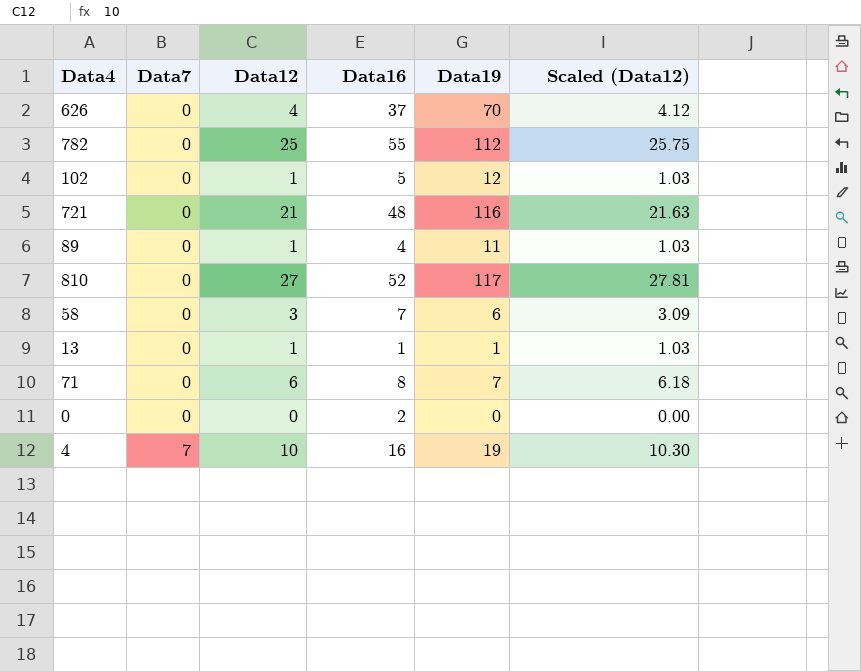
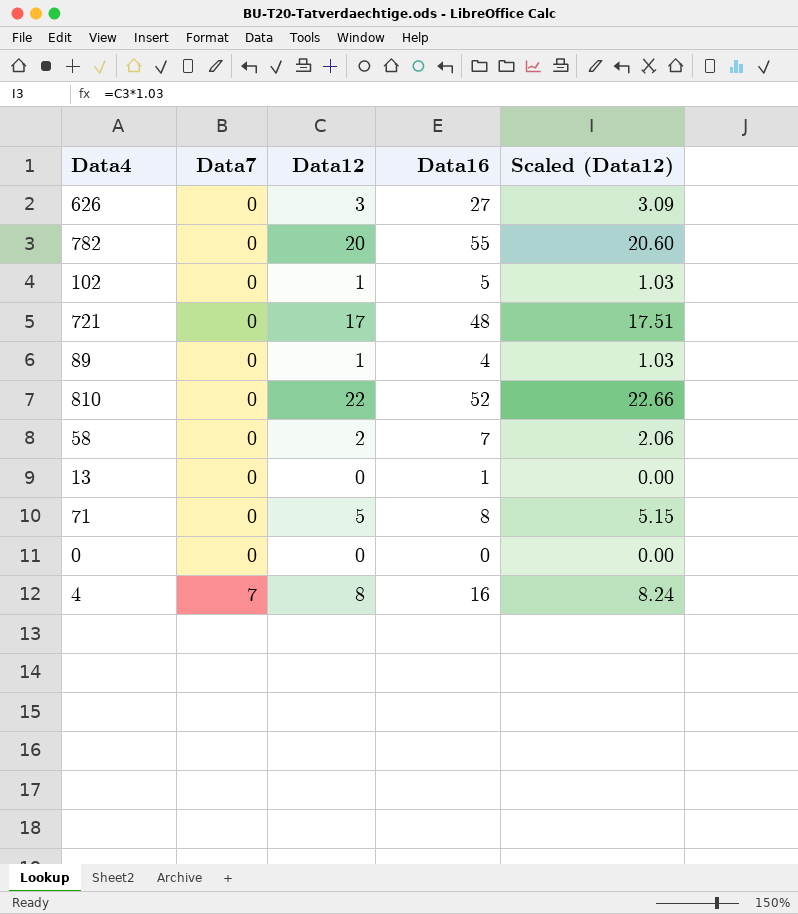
column Data19 | position: 5 -> none
626 | Data12: 4 -> 3
626 | Data16: 37 -> 27
626 | Scaled (Data12): 4.12 -> 3.09
782 | Data12: 25 -> 20
782 | Scaled (Data12): 25.75 -> 20.60
721 | Data12: 21 -> 17
721 | Scaled (Data12): 21.63 -> 17.51
810 | Data12: 27 -> 22
810 | Scaled (Data12): 27.81 -> 22.66
58 | Data12: 3 -> 2
58 | Scaled (Data12): 3.09 -> 2.06
13 | Data12: 1 -> 0
13 | Scaled (Data12): 1.03 -> 0.00
71 | Data12: 6 -> 5
71 | Scaled (Data12): 6.18 -> 5.15
0 | Data16: 2 -> 0
4 | Data12: 10 -> 8
4 | Scaled (Data12): 10.30 -> 8.24

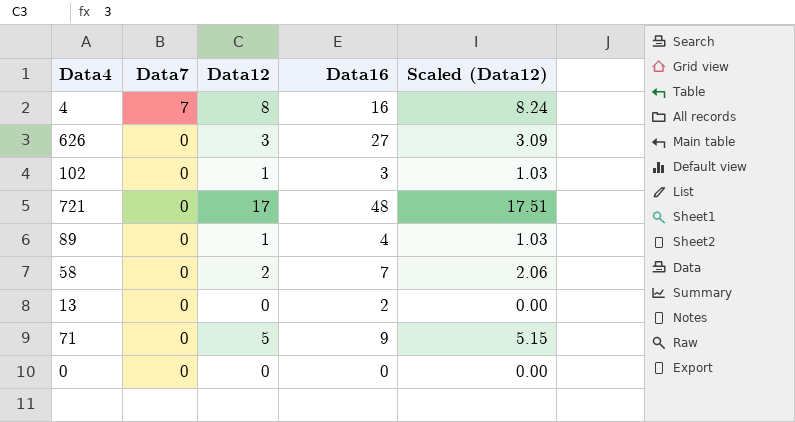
row order: Data7 ascending -> Data7 descending
row 782: 0 | 20 | 55 | 20.60 -> none
row 810: 0 | 22 | 52 | 22.66 -> none
102 | Data16: 5 -> 3
13 | Data16: 1 -> 2
71 | Data16: 8 -> 9

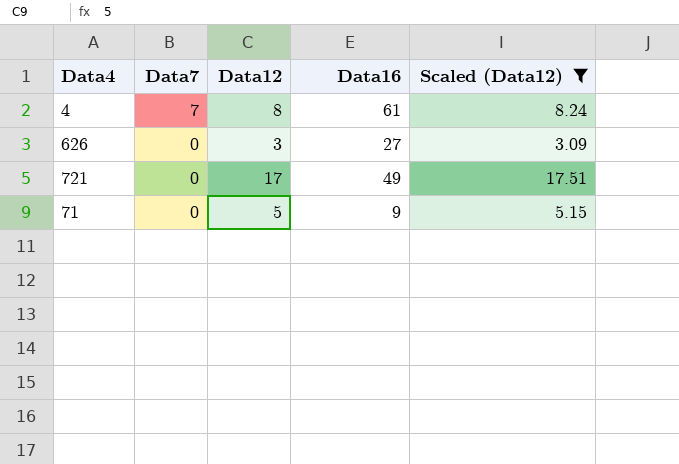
filter: none -> Scaled (Data12) >= 3.09
4 | Data16: 16 -> 61
721 | Data16: 48 -> 49

